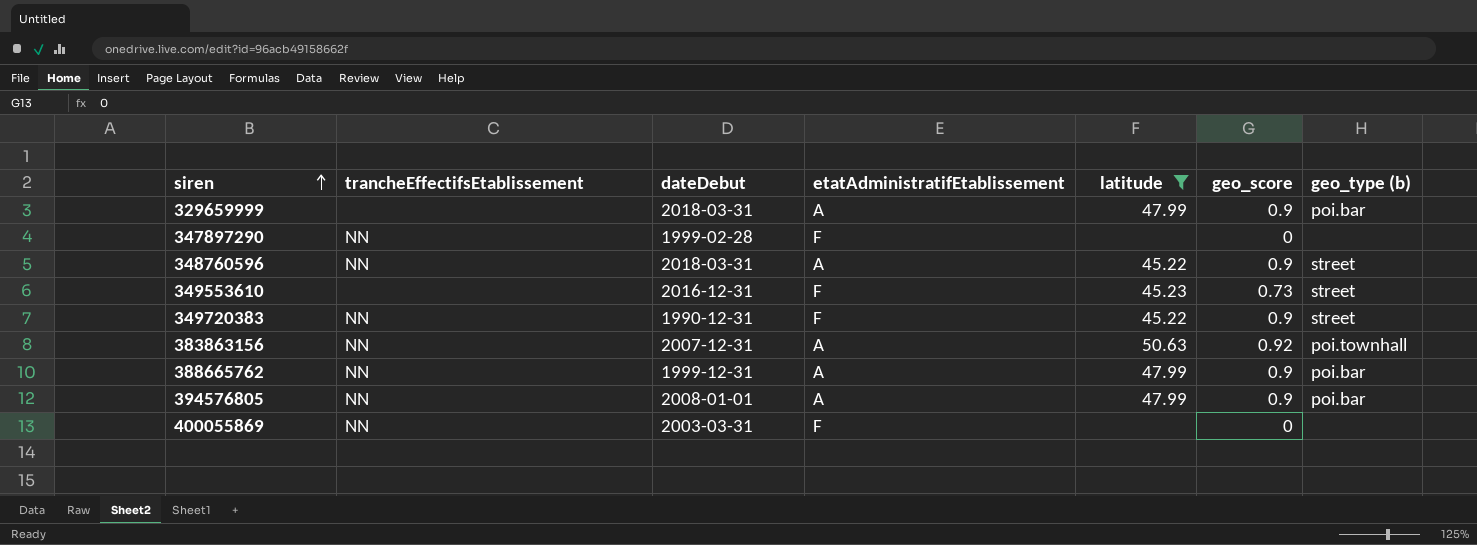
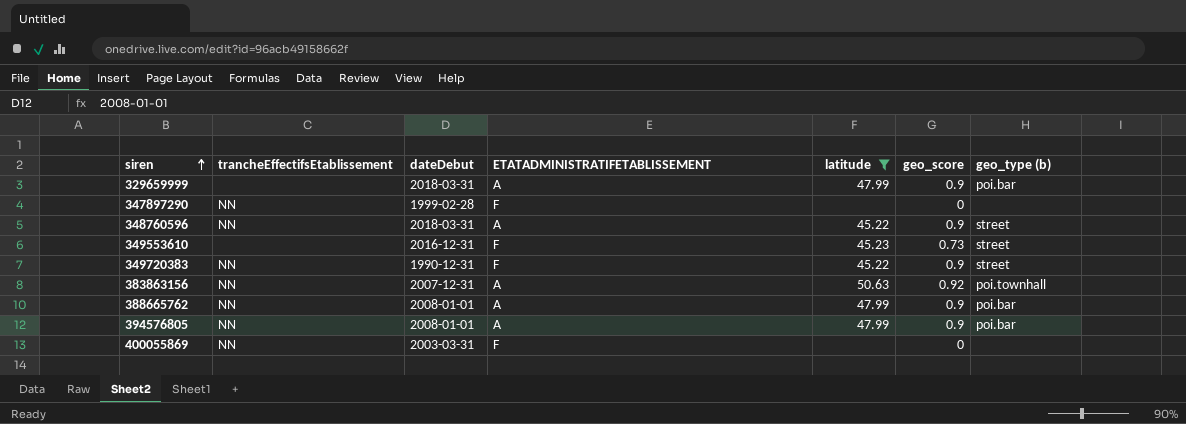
column name: etatAdministratifEtablissement -> ETATADMINISTRATIFETABLISSEMENT
388665762 | dateDebut: 1999-12-31 -> 2008-01-01

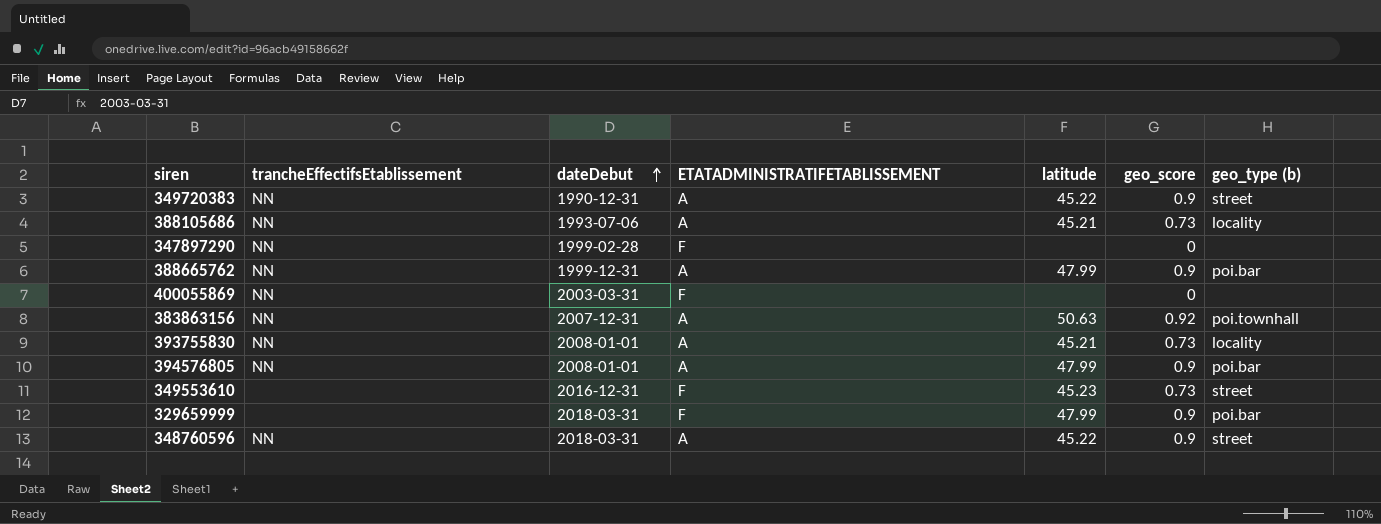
filter: latitude != 45.21 -> none
row order: siren ascending -> dateDebut ascending
349720383 | ETATADMINISTRATIFETABLISSEMENT: F -> A
388665762 | dateDebut: 2008-01-01 -> 1999-12-31
329659999 | ETATADMINISTRATIFETABLISSEMENT: A -> F

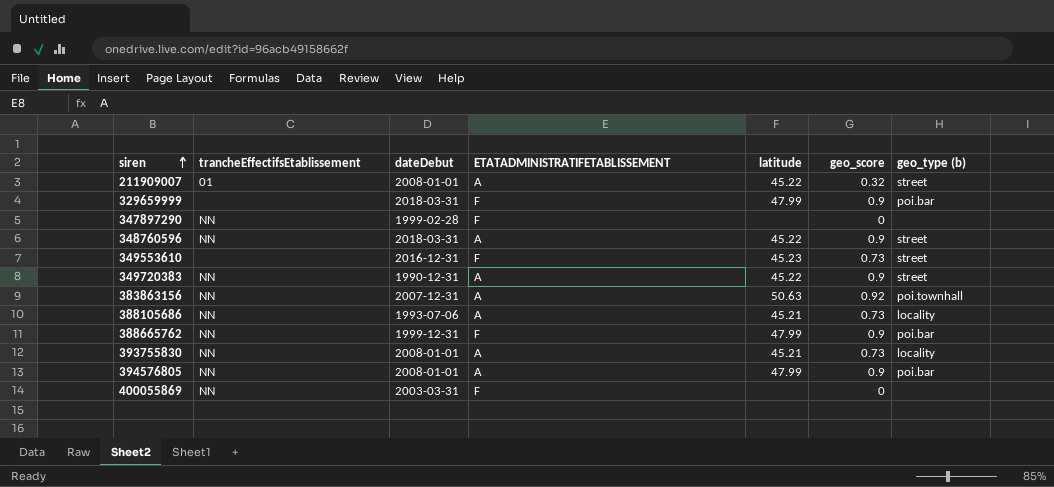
row order: dateDebut ascending -> siren ascending
row 211909007: none -> 01 | 2008-01-01 | A | 45.22 | 0.32 | street
388665762 | ETATADMINISTRATIFETABLISSEMENT: A -> F

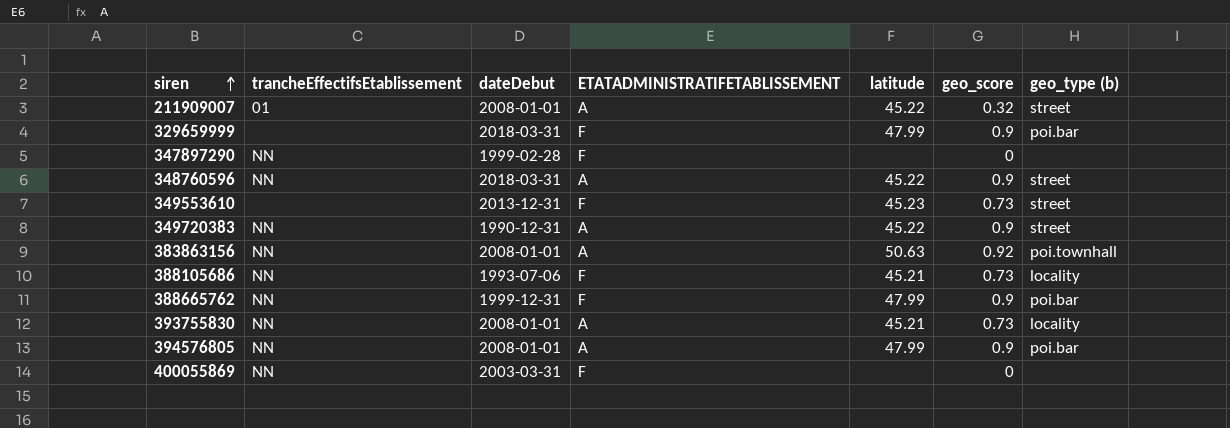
349553610 | dateDebut: 2016-12-31 -> 2013-12-31
383863156 | dateDebut: 2007-12-31 -> 2008-01-01
388105686 | ETATADMINISTRATIFETABLISSEMENT: A -> F

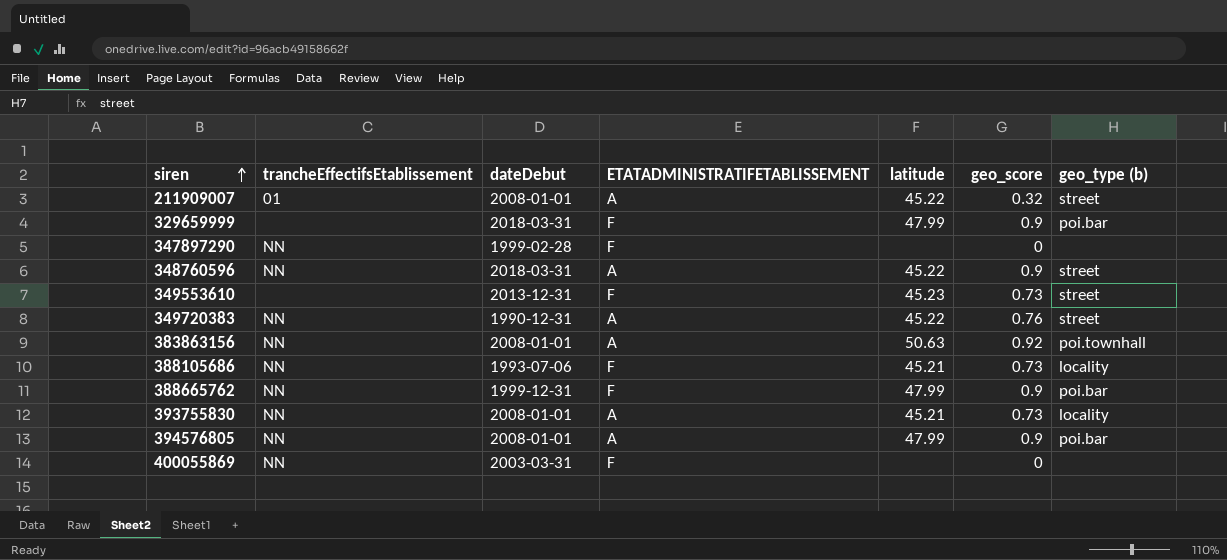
349720383 | geo_score: 0.9 -> 0.76

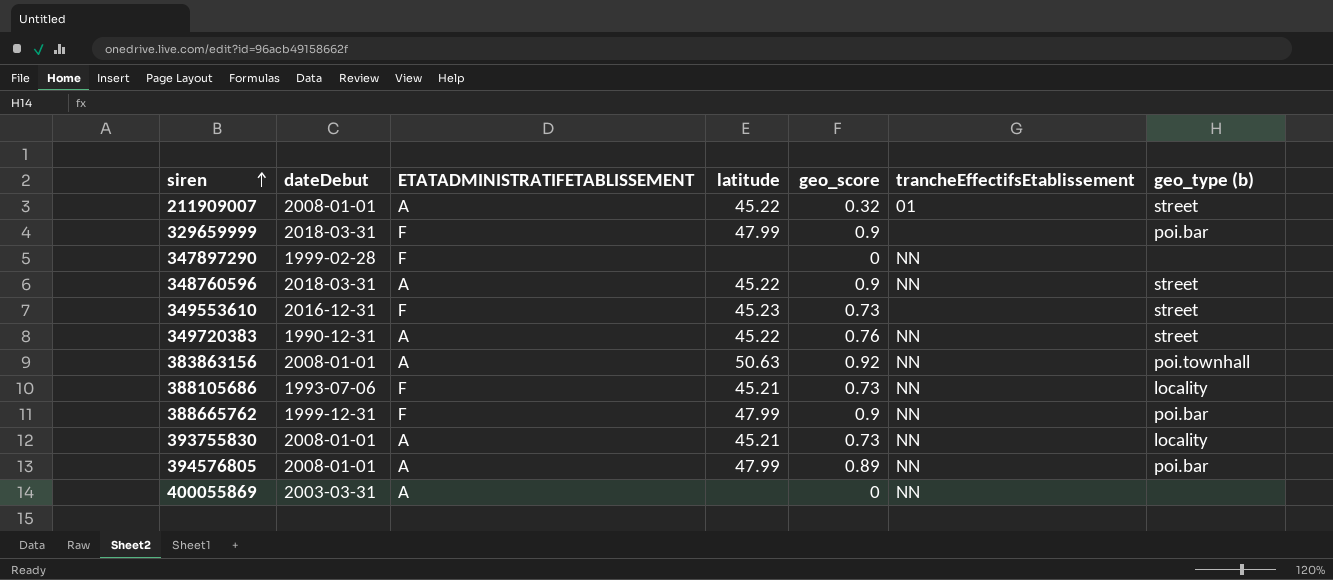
column trancheEffectifsEtablissement | position: 2 -> 6
349553610 | dateDebut: 2013-12-31 -> 2016-12-31
394576805 | geo_score: 0.9 -> 0.89
400055869 | ETATADMINISTRATIFETABLISSEMENT: F -> A

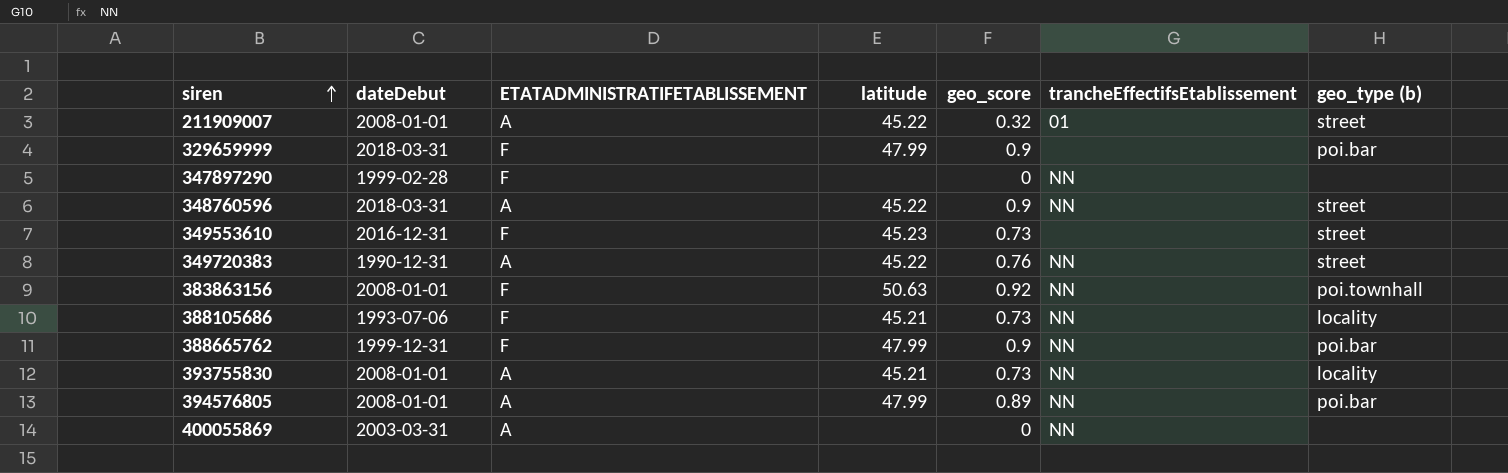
383863156 | ETATADMINISTRATIFETABLISSEMENT: A -> F

